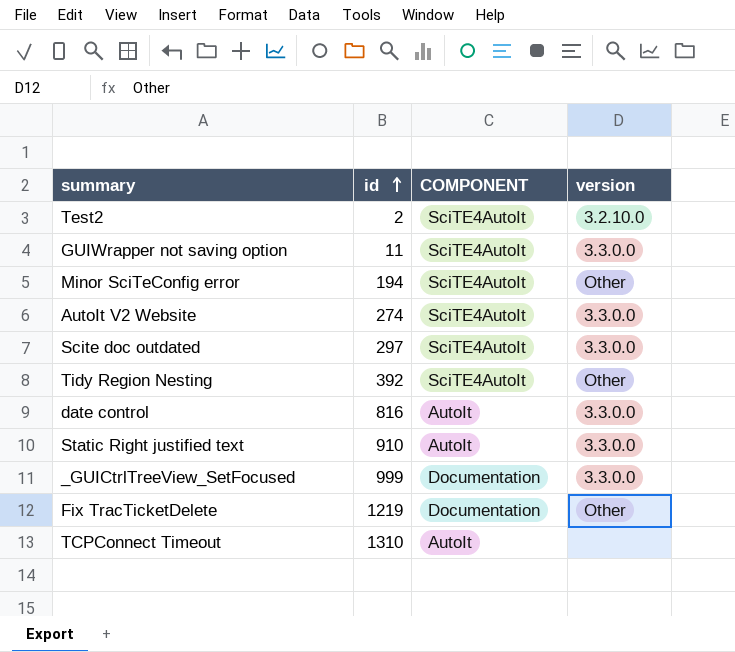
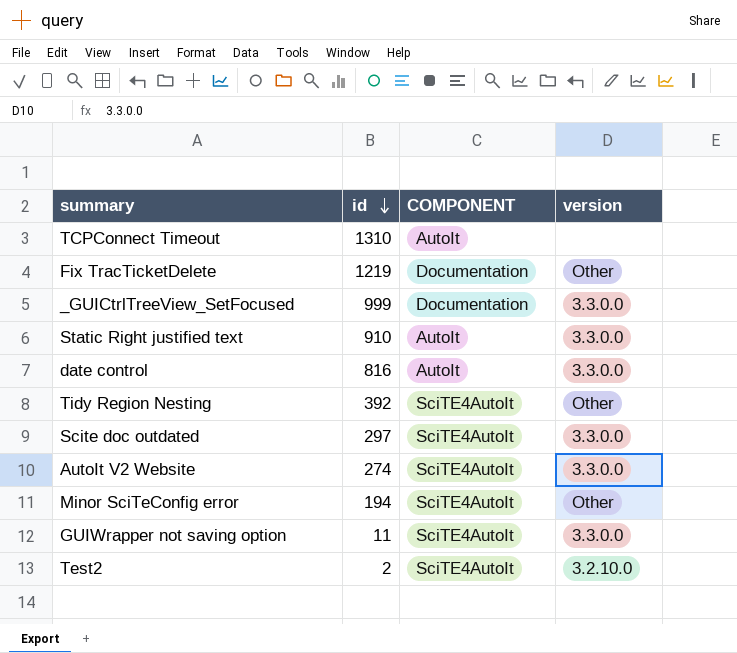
row order: id ascending -> id descending

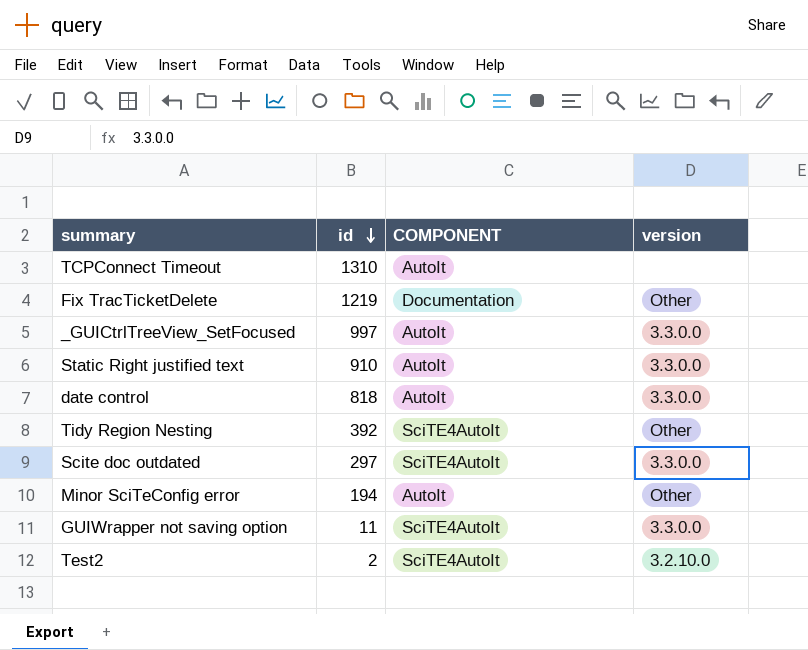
row AutoIt V2 Website: 274 | SciTE4AutoIt | 3.3.0.0 -> none
_GUICtrlTreeView_SetFocused | id: 999 -> 997
_GUICtrlTreeView_SetFocused | COMPONENT: Documentation -> AutoIt
date control | id: 816 -> 818
Minor SciTeConfig error | COMPONENT: SciTE4AutoIt -> AutoIt

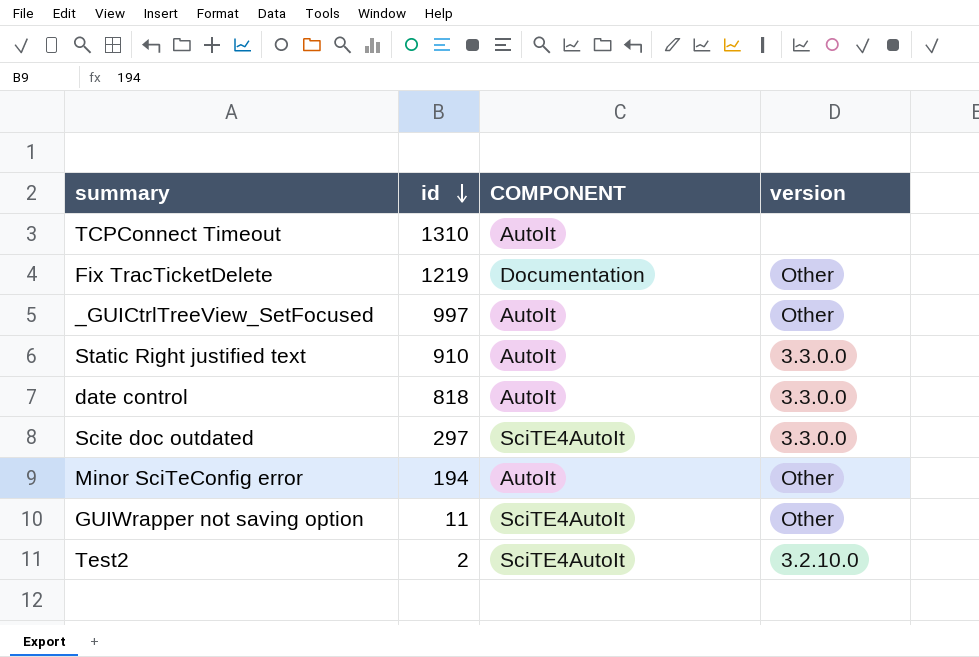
row Tidy Region Nesting: 392 | SciTE4AutoIt | Other -> none
_GUICtrlTreeView_SetFocused | version: 3.3.0.0 -> Other
GUIWrapper not saving option | version: 3.3.0.0 -> Other

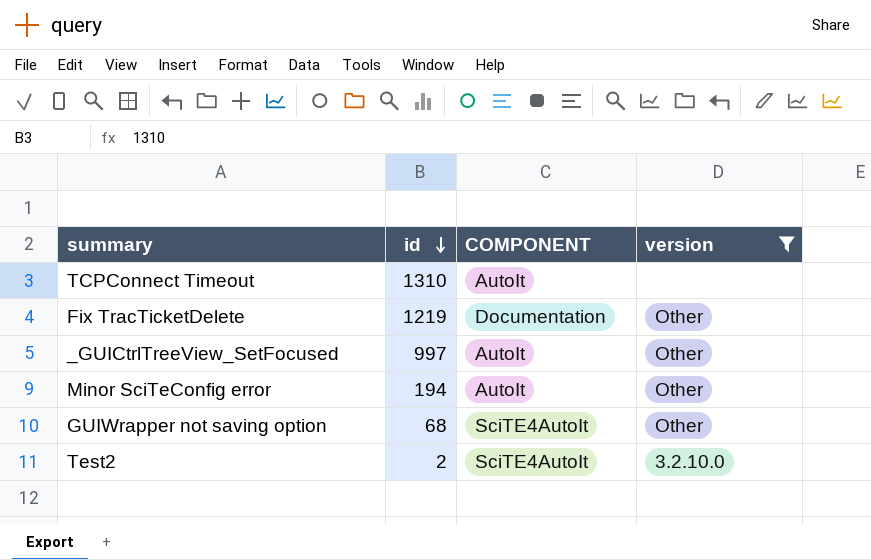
filter: none -> version != 3.3.0.0
GUIWrapper not saving option | id: 11 -> 68

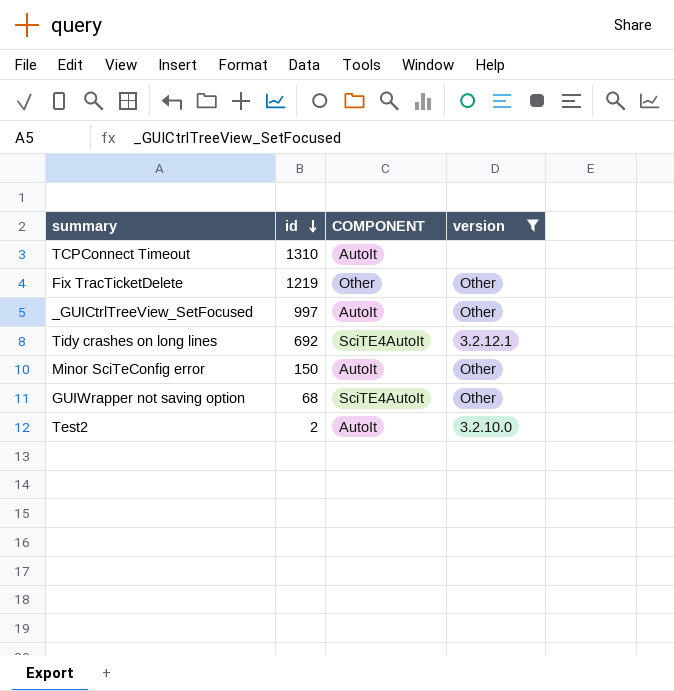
Fix TracTicketDelete | COMPONENT: Documentation -> Other
row Tidy crashes on long lines: none -> 692 | SciTE4AutoIt | 3.2.12.1
Minor SciTeConfig error | id: 194 -> 150
Test2 | COMPONENT: SciTE4AutoIt -> AutoIt

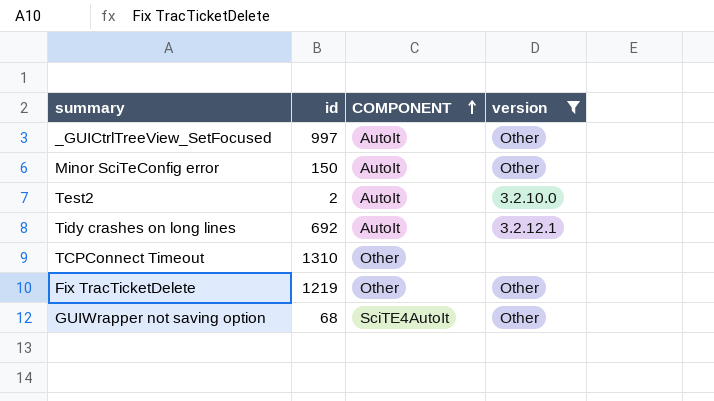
row order: id descending -> COMPONENT ascending
Tidy crashes on long lines | COMPONENT: SciTE4AutoIt -> AutoIt
TCPConnect Timeout | COMPONENT: AutoIt -> Other

